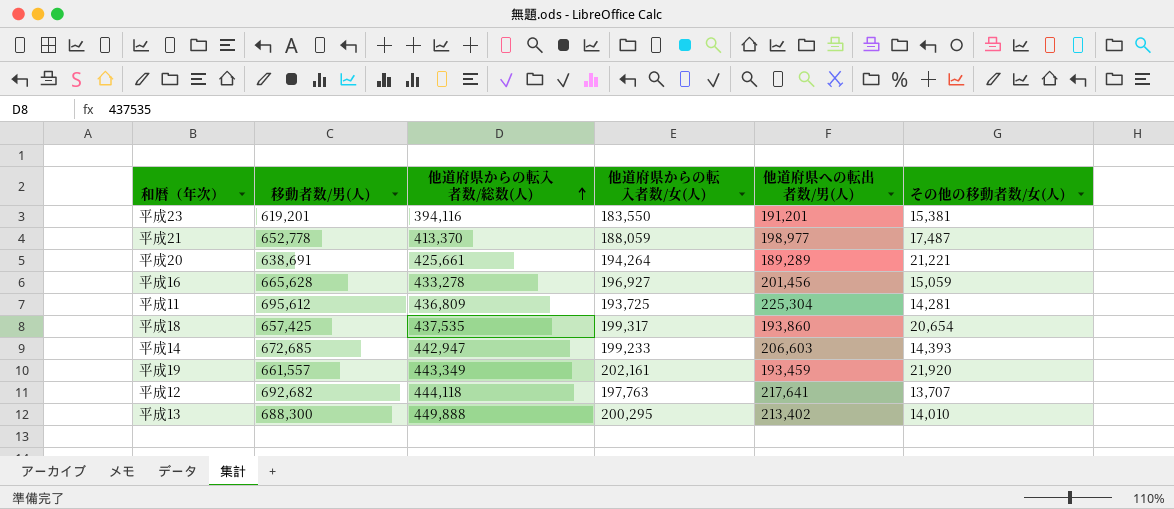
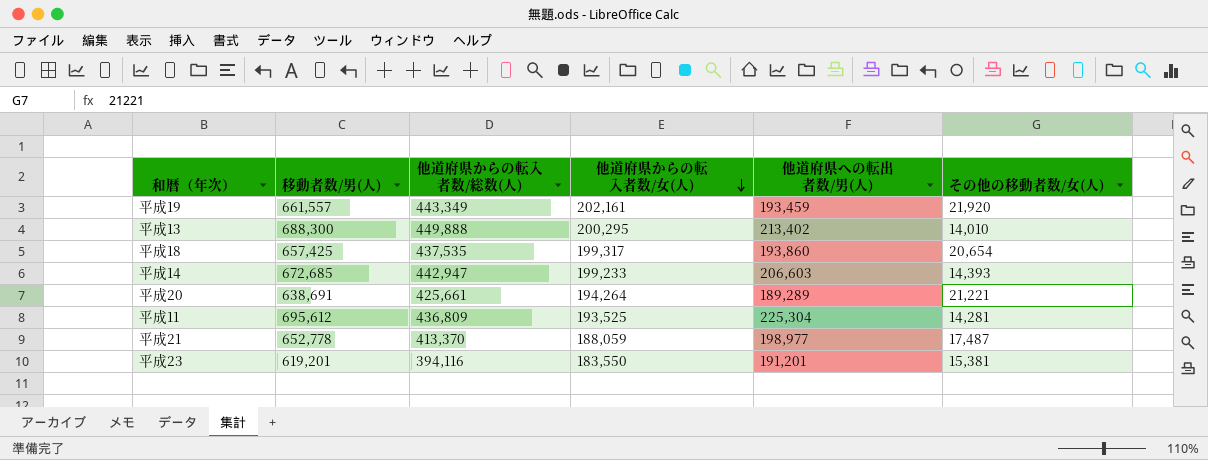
row order: 他道府県からの転入者数/総数(人) ascending -> 他道府県からの転入者数/女(人) descending
row 平成16: 665,628 | 433,278 | 196,927 | 201,456 | 15,059 -> none
row 平成12: 692,682 | 444,118 | 197,763 | 217,641 | 13,707 -> none
平成11 | 他道府県からの転入者数/女(人): 193,725 -> 193,525

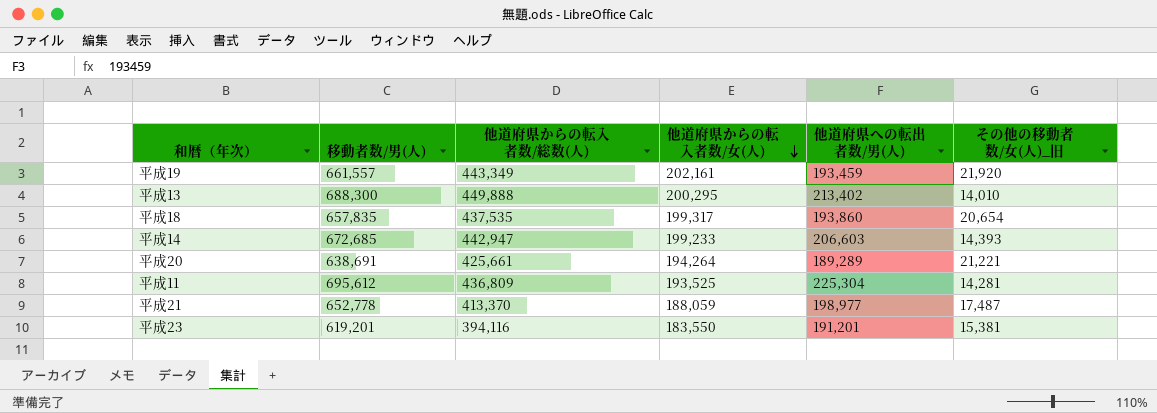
column name: その他の移動者数/女(人) -> その他の移動者数/女(人)_旧
平成18 | 移動者数/男(人): 657,425 -> 657,835

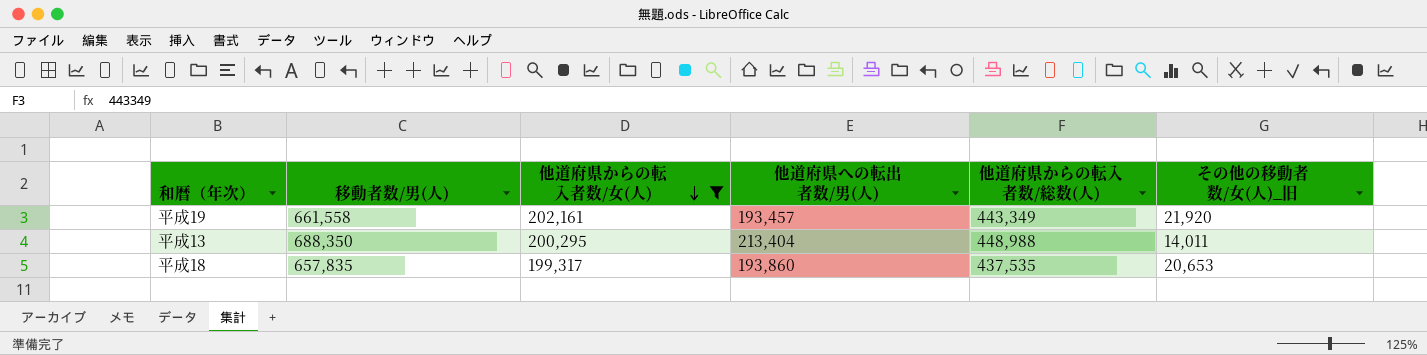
filter: none -> 他道府県からの転入者数/女(人) >= 199,317
column 他道府県からの転入者数/総数(人) | position: 3 -> 5
平成19 | 移動者数/男(人): 661,557 -> 661,558
平成19 | 他道府県への転出者数/男(人): 193,459 -> 193,457
平成13 | 移動者数/男(人): 688,300 -> 688,350
平成13 | 他道府県への転出者数/男(人): 213,402 -> 213,404
平成13 | 他道府県からの転入者数/総数(人): 449,888 -> 448,988
平成13 | その他の移動者数/女(人)_旧: 14,010 -> 14,011
平成18 | その他の移動者数/女(人)_旧: 20,654 -> 20,653

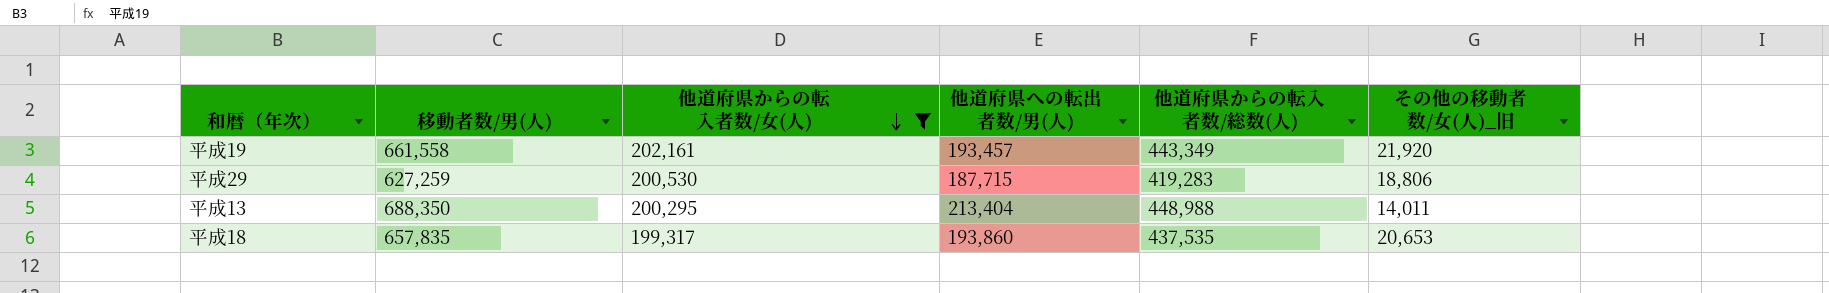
row 平成29: none -> 627,259 | 200,530 | 187,715 | 419,283 | 18,806

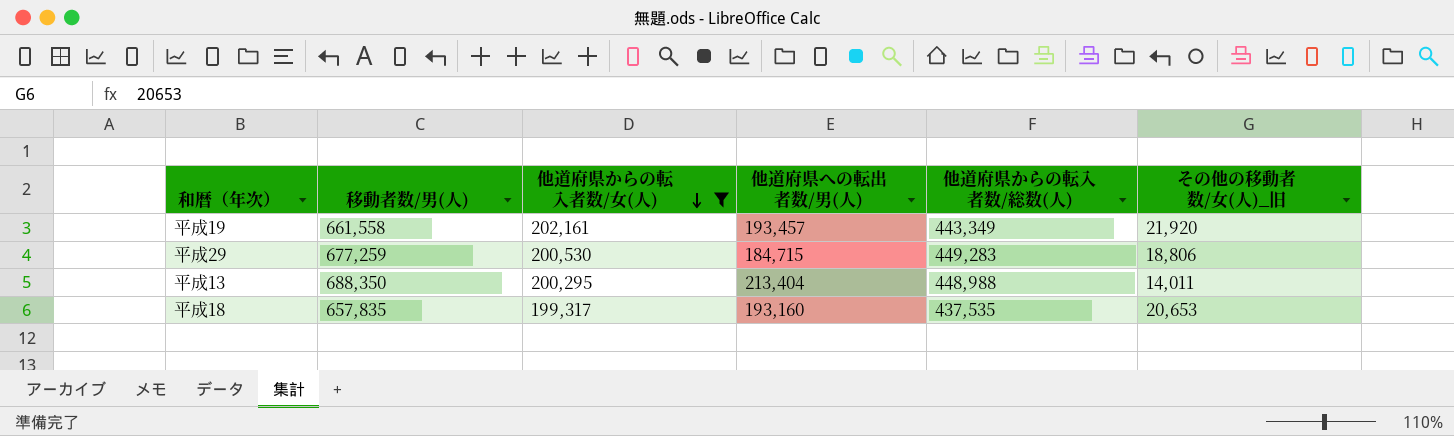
平成29 | 移動者数/男(人): 627,259 -> 677,259
平成29 | 他道府県への転出者数/男(人): 187,715 -> 184,715
平成29 | 他道府県からの転入者数/総数(人): 419,283 -> 449,283
平成18 | 他道府県への転出者数/男(人): 193,860 -> 193,160

